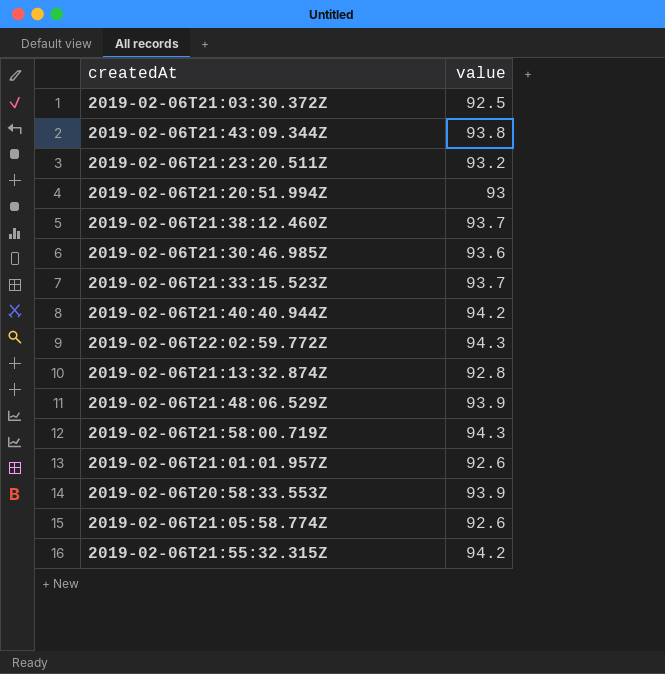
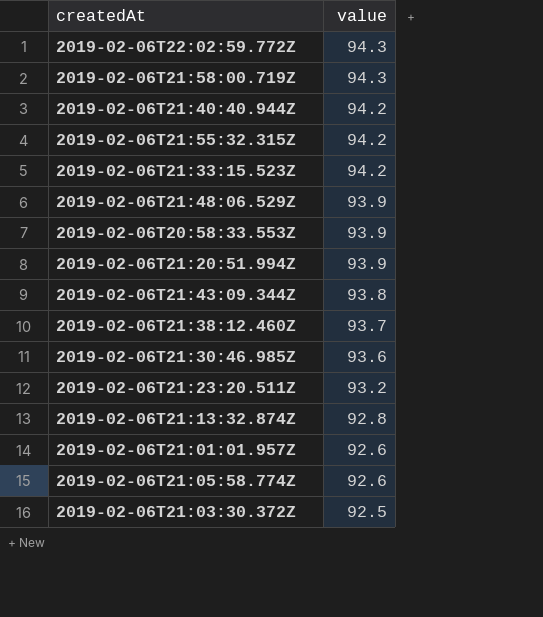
row order: none -> value descending
2019-02-06T21:33:15.523Z | value: 93.7 -> 94.2
2019-02-06T21:20:51.994Z | value: 93 -> 93.9

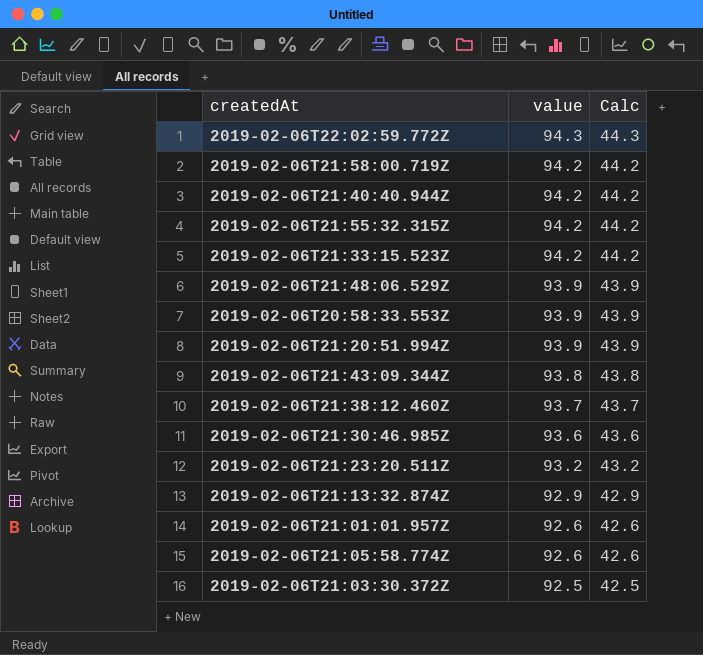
column Calc | formula: none -> [value] - 50
2019-02-06T21:58:00.719Z | value: 94.3 -> 94.2
2019-02-06T21:13:32.874Z | value: 92.8 -> 92.9

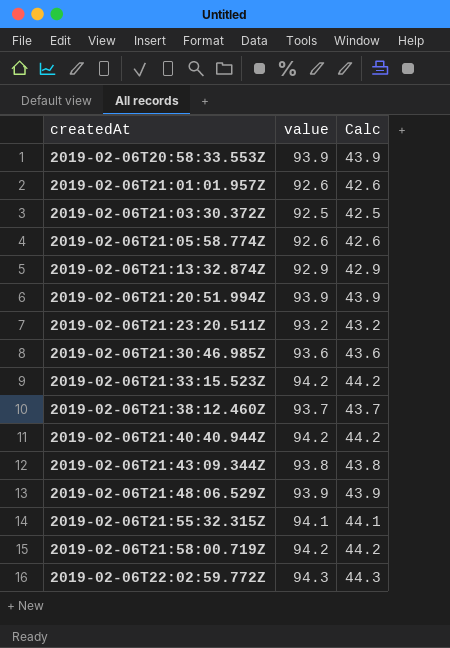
row order: value descending -> createdAt ascending
2019-02-06T21:55:32.315Z | value: 94.2 -> 94.1
2019-02-06T21:55:32.315Z | Calc: 44.2 -> 44.1

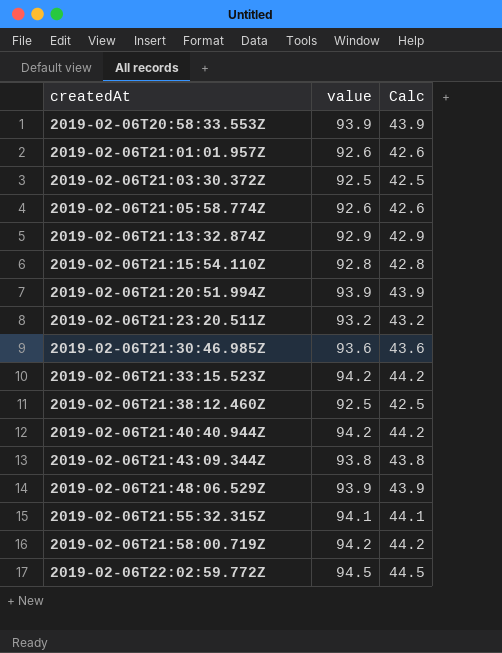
row 2019-02-06T21:15:54.110Z: none -> 92.8 | 42.8
2019-02-06T21:38:12.460Z | value: 93.7 -> 92.5
2019-02-06T21:38:12.460Z | Calc: 43.7 -> 42.5
2019-02-06T22:02:59.772Z | value: 94.3 -> 94.5
2019-02-06T22:02:59.772Z | Calc: 44.3 -> 44.5

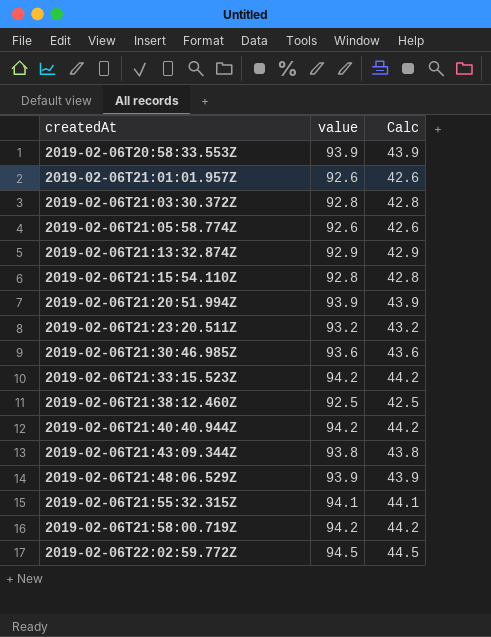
2019-02-06T21:03:30.372Z | value: 92.5 -> 92.8
2019-02-06T21:03:30.372Z | Calc: 42.5 -> 42.8

